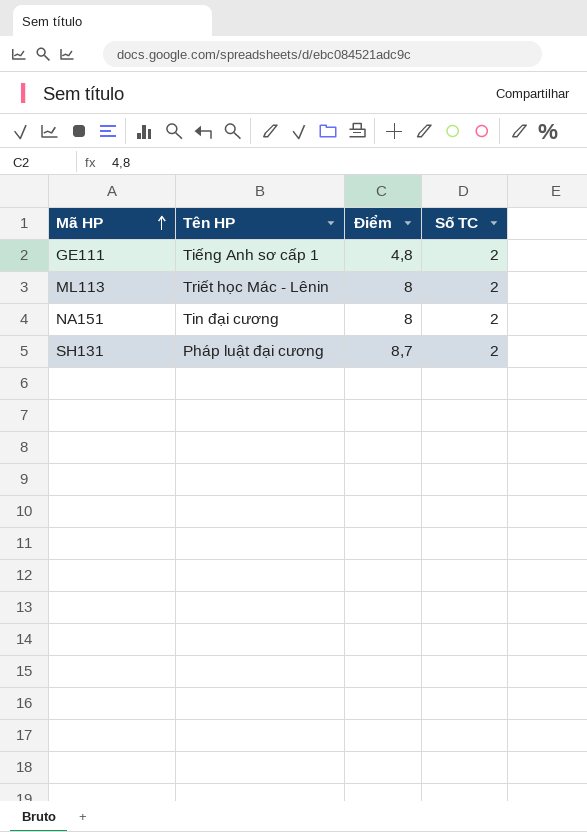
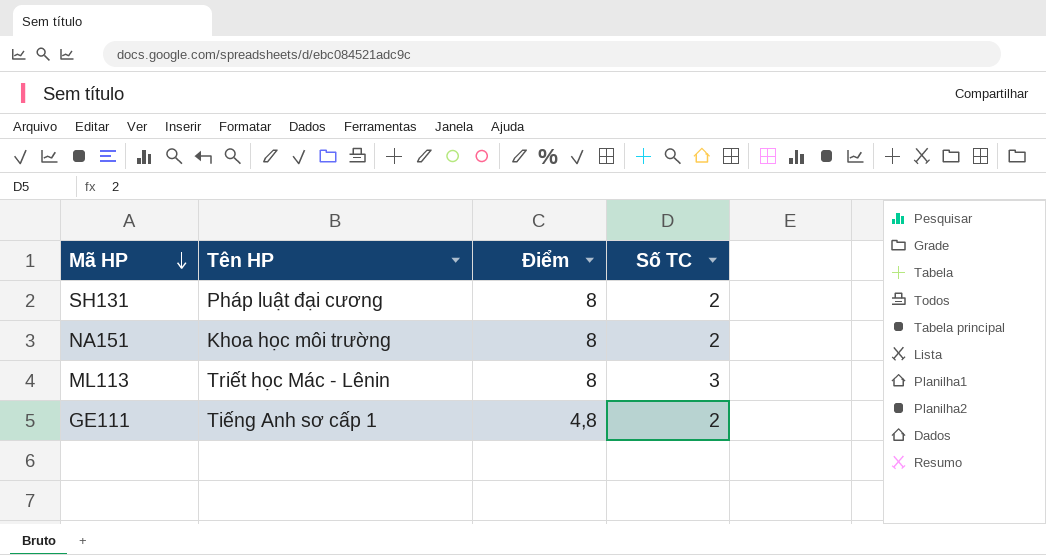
row order: Mã HP ascending -> Mã HP descending
SH131 | Điểm: 8,7 -> 8
NA151 | Tên HP: Tin đại cương -> Khoa học môi trường
ML113 | Số TC: 2 -> 3

